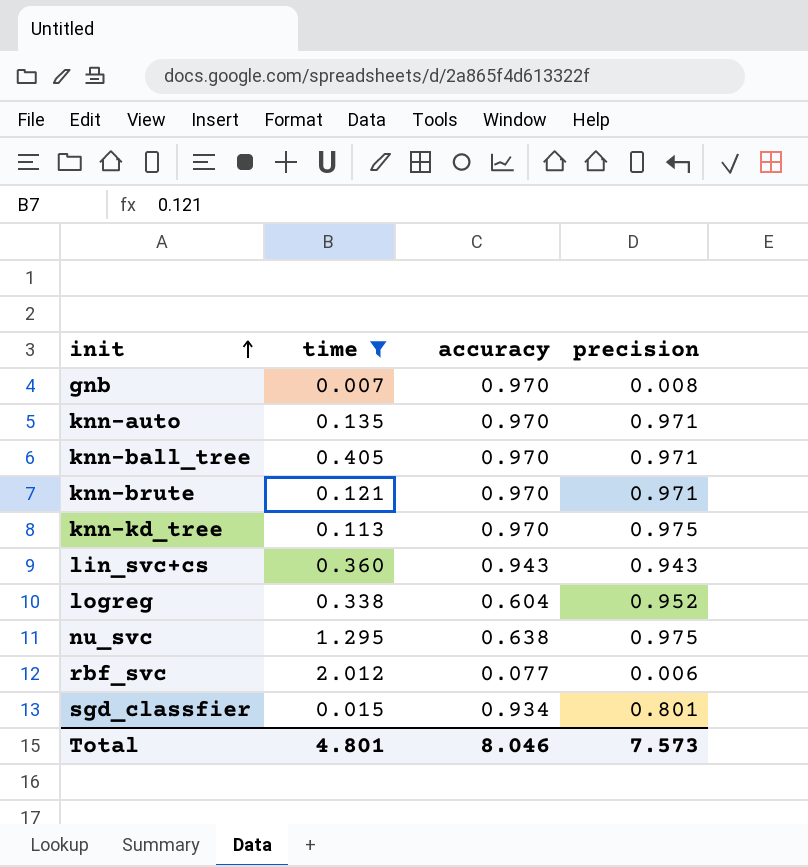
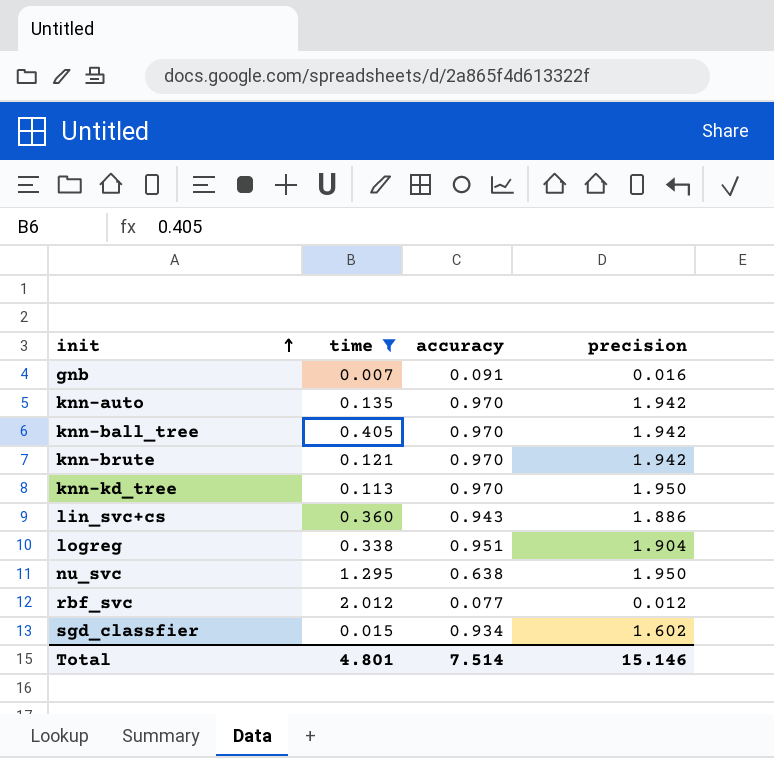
gnb | accuracy: 0.970 -> 0.091
gnb | precision: 0.008 -> 0.016
knn-auto | precision: 0.971 -> 1.942
knn-ball_tree | precision: 0.971 -> 1.942
knn-brute | precision: 0.971 -> 1.942
knn-kd_tree | precision: 0.975 -> 1.950
lin_svc+cs | precision: 0.943 -> 1.886
logreg | accuracy: 0.604 -> 0.951
logreg | precision: 0.952 -> 1.904
nu_svc | precision: 0.975 -> 1.950
rbf_svc | precision: 0.006 -> 0.012
sgd_classfier | precision: 0.801 -> 1.602
Total | accuracy: 8.046 -> 7.514
Total | precision: 7.573 -> 15.146

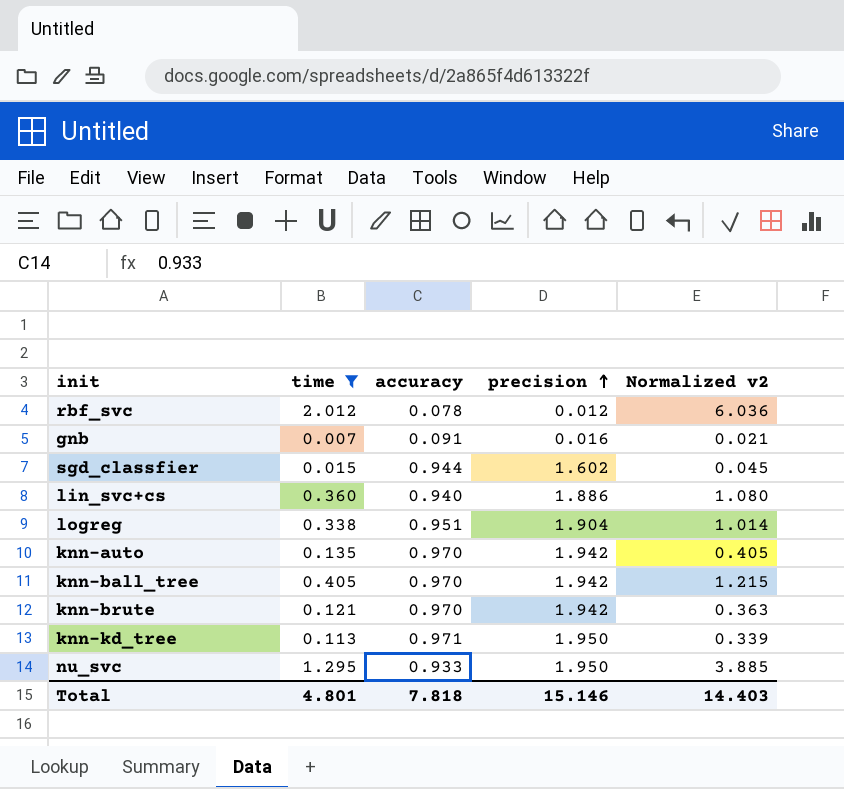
row order: init ascending -> precision ascending
column Normalized v2 | formula: none -> [time] * 3
rbf_svc | accuracy: 0.077 -> 0.078
sgd_classfier | accuracy: 0.934 -> 0.944
lin_svc+cs | accuracy: 0.943 -> 0.940
knn-kd_tree | accuracy: 0.970 -> 0.971
nu_svc | accuracy: 0.638 -> 0.933
Total | accuracy: 7.514 -> 7.818

